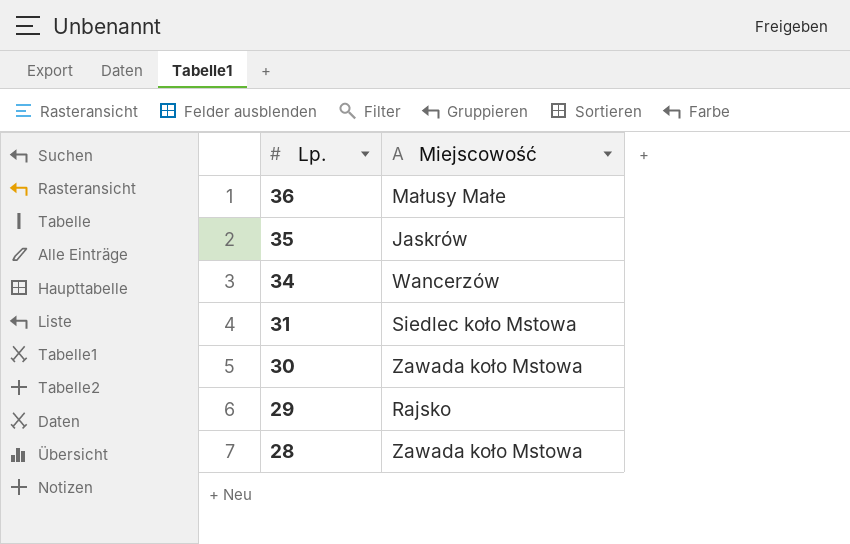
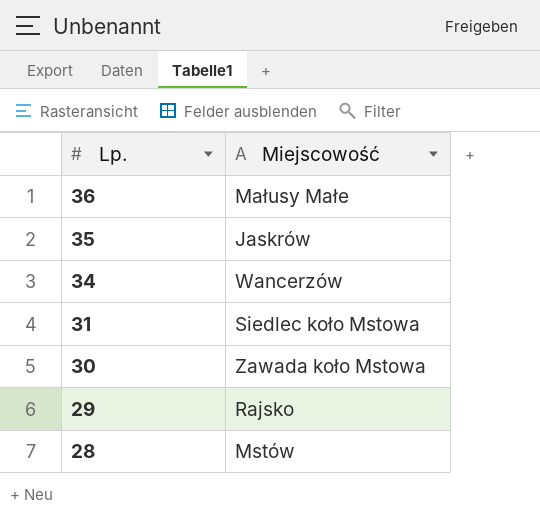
28 | Miejscowość: Zawada koło Mstowa -> Mstów

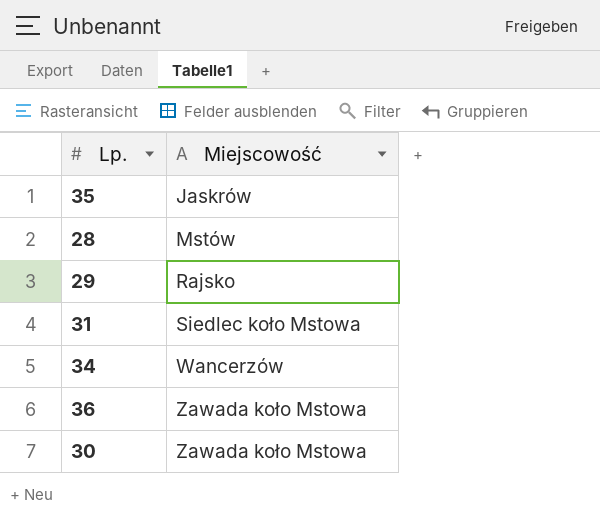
row order: Lp. descending -> Miejscowość ascending
36 | Miejscowość: Małusy Małe -> Zawada koło Mstowa

